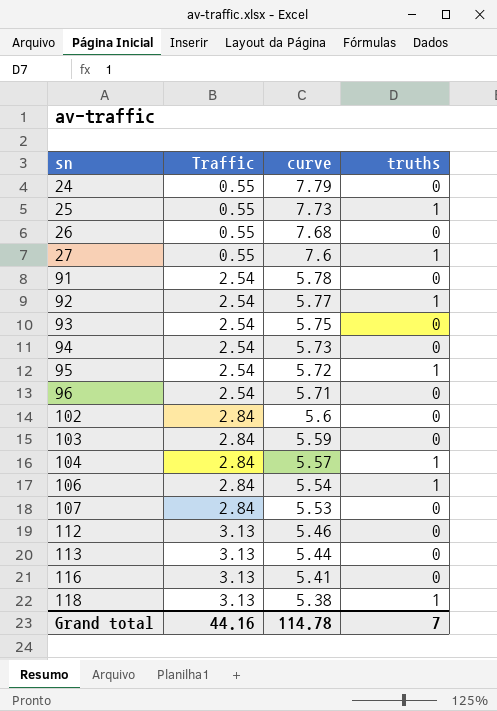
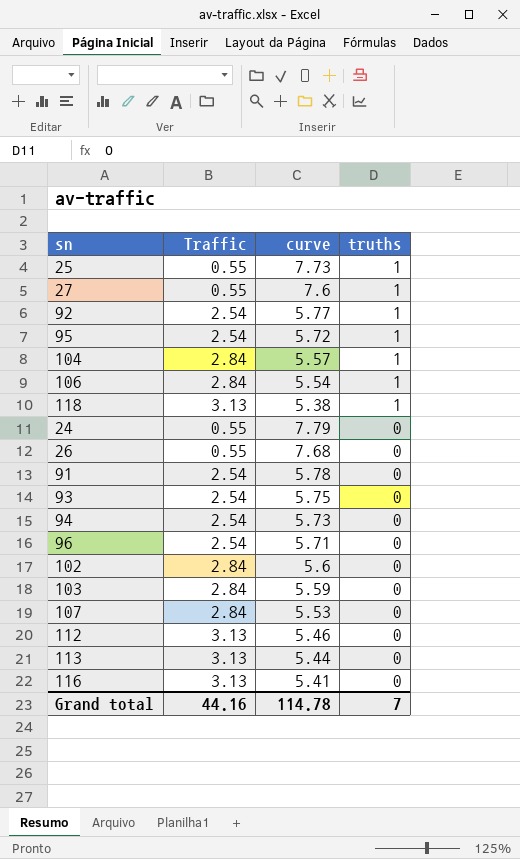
row order: sn ascending -> truths descending

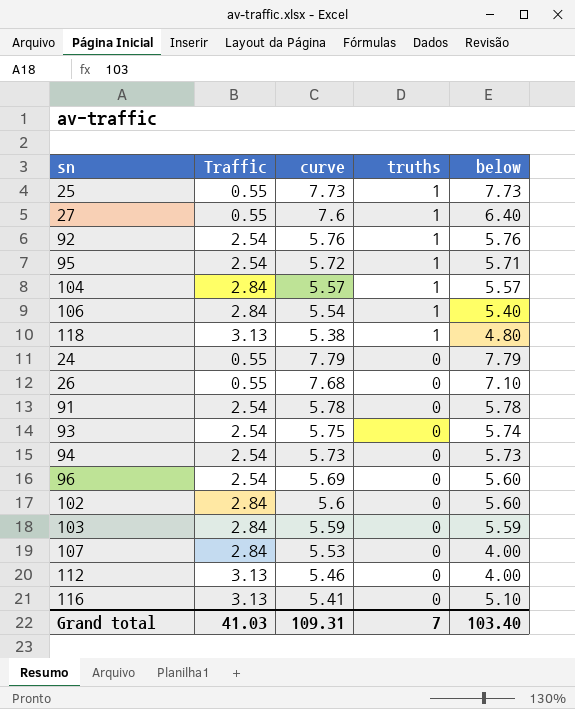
column below | position: none -> 5
row 113: 3.13 | 5.44 | 0 -> none
92 | curve: 5.77 -> 5.76
96 | curve: 5.71 -> 5.69
Grand total | Traffic: 44.16 -> 41.03
Grand total | curve: 114.78 -> 109.31

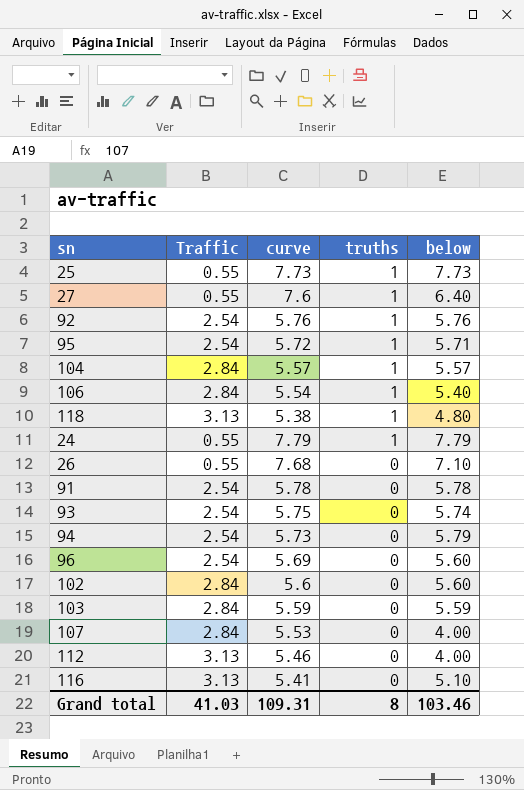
24 | truths: 0 -> 1
94 | below: 5.73 -> 5.79
Grand total | truths: 7 -> 8
Grand total | below: 103.40 -> 103.46

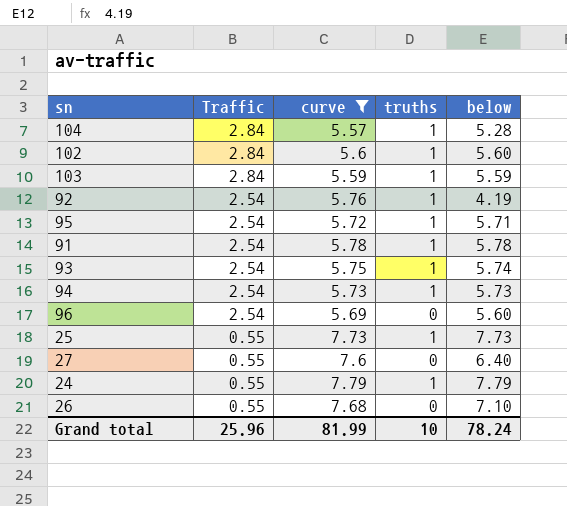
filter: none -> curve >= 5.57
row order: truths descending -> Traffic descending
104 | below: 5.57 -> 5.28
102 | truths: 0 -> 1
103 | truths: 0 -> 1
92 | below: 5.76 -> 4.19
91 | truths: 0 -> 1
93 | truths: 0 -> 1
94 | truths: 0 -> 1
94 | below: 5.79 -> 5.73
27 | truths: 1 -> 0
Grand total | Traffic: 41.03 -> 25.96
Grand total | curve: 109.31 -> 81.99
Grand total | truths: 8 -> 10
Grand total | below: 103.46 -> 78.24

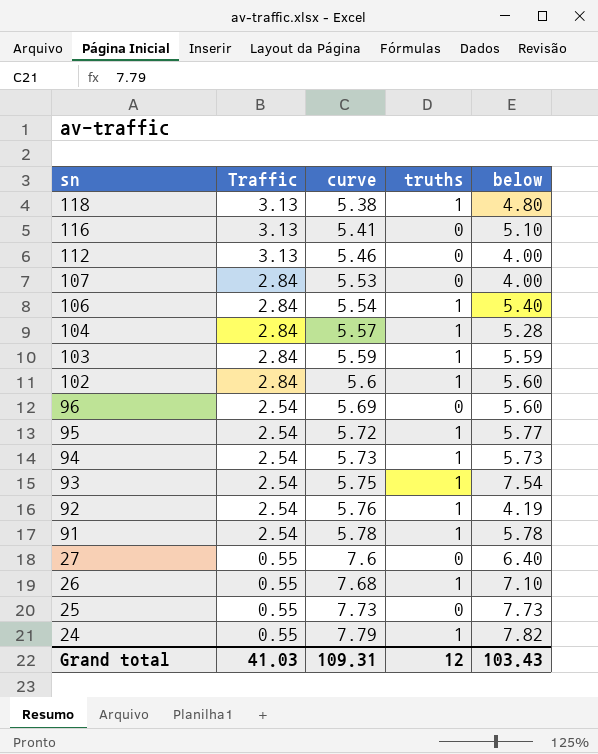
filter: curve >= 5.57 -> none
row order: Traffic descending -> sn descending
95 | below: 5.71 -> 5.77
93 | below: 5.74 -> 7.54
26 | truths: 0 -> 1
25 | truths: 1 -> 0
24 | below: 7.79 -> 7.82
Grand total | Traffic: 25.96 -> 41.03
Grand total | curve: 81.99 -> 109.31
Grand total | truths: 10 -> 12
Grand total | below: 78.24 -> 103.43

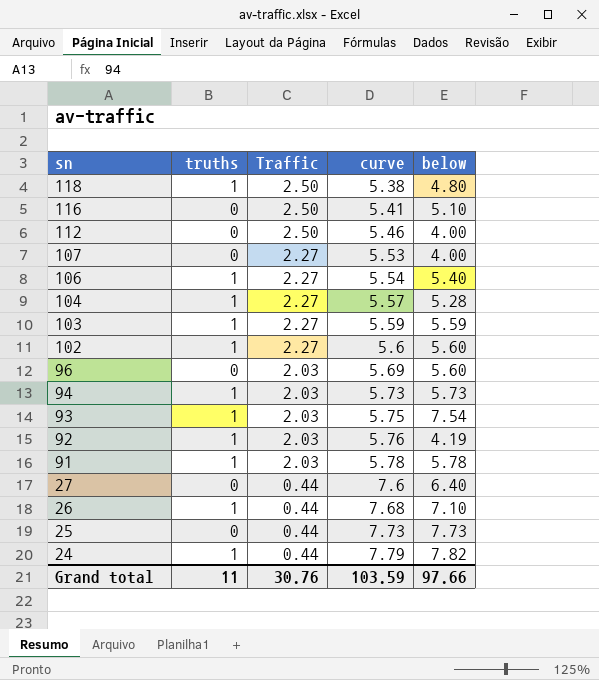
column truths | position: 4 -> 2
row 95: 2.54 | 5.72 | 1 | 5.77 -> none
118 | Traffic: 3.13 -> 2.50
116 | Traffic: 3.13 -> 2.50
112 | Traffic: 3.13 -> 2.50
107 | Traffic: 2.84 -> 2.27
106 | Traffic: 2.84 -> 2.27
104 | Traffic: 2.84 -> 2.27
103 | Traffic: 2.84 -> 2.27
102 | Traffic: 2.84 -> 2.27
96 | Traffic: 2.54 -> 2.03
94 | Traffic: 2.54 -> 2.03
93 | Traffic: 2.54 -> 2.03
92 | Traffic: 2.54 -> 2.03
91 | Traffic: 2.54 -> 2.03
27 | Traffic: 0.55 -> 0.44
26 | Traffic: 0.55 -> 0.44
25 | Traffic: 0.55 -> 0.44
24 | Traffic: 0.55 -> 0.44
Grand total | truths: 12 -> 11
Grand total | Traffic: 41.03 -> 30.76
Grand total | curve: 109.31 -> 103.59
Grand total | below: 103.43 -> 97.66

